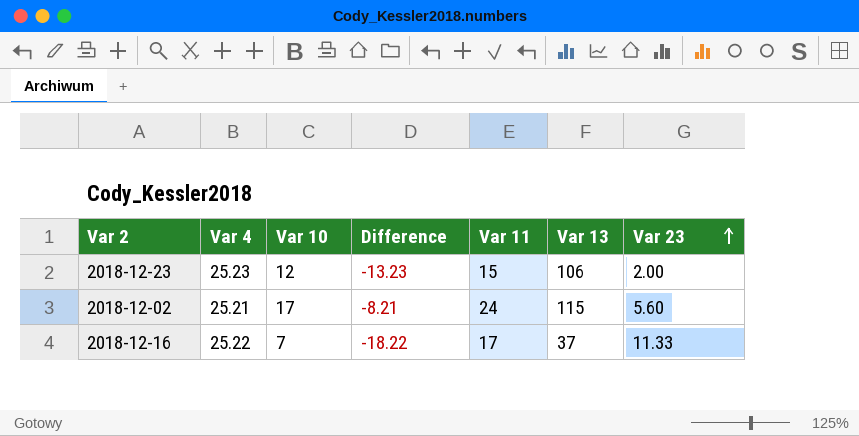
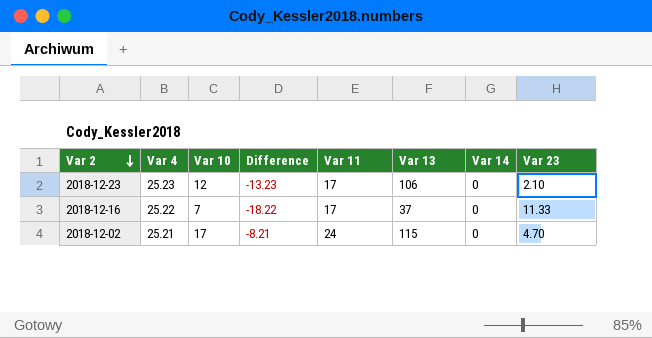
row order: Var 23 ascending -> Var 2 descending
column Var 14 | position: none -> 7
2018-12-23 | Var 11: 15 -> 17
2018-12-23 | Var 23: 2.00 -> 2.10
2018-12-02 | Var 23: 5.60 -> 4.70

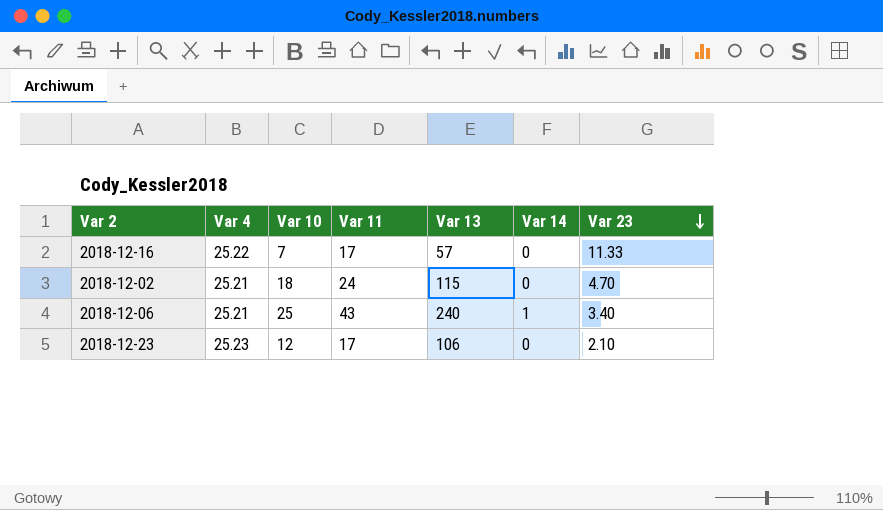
row order: Var 2 descending -> Var 23 descending
column Difference | formula: [Var 10] - [Var 4] -> none
2018-12-16 | Var 13: 37 -> 57
2018-12-02 | Var 10: 17 -> 18
row 2018-12-06: none -> 25.21 | 25 | 43 | 240 | 1 | 3.40

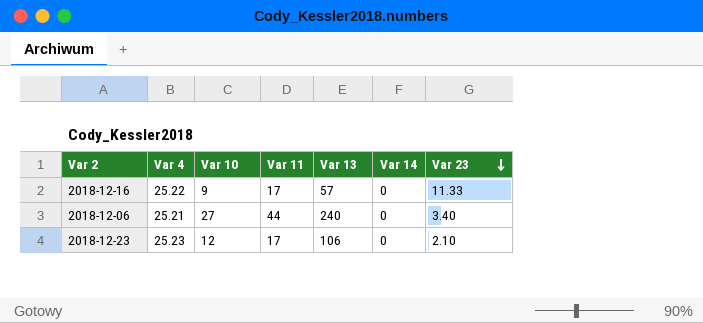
row 2018-12-02: 25.21 | 18 | 24 | 115 | 0 | 4.70 -> none
2018-12-16 | Var 10: 7 -> 9
2018-12-06 | Var 10: 25 -> 27
2018-12-06 | Var 11: 43 -> 44
2018-12-06 | Var 14: 1 -> 0

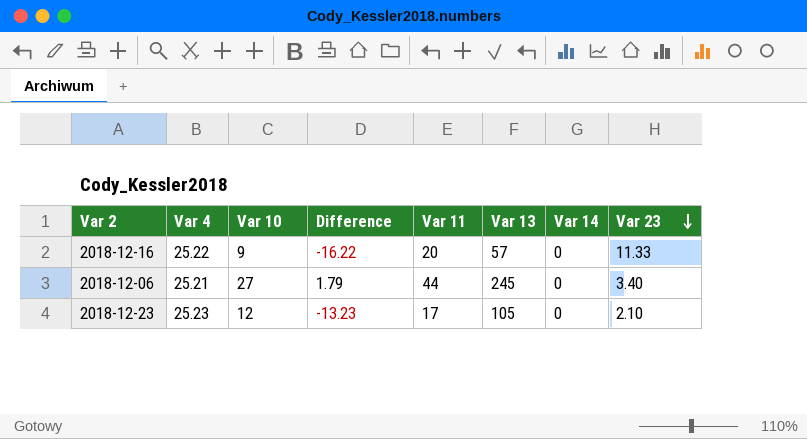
column Difference | formula: none -> [Var 10] - [Var 4]
2018-12-16 | Var 11: 17 -> 20
2018-12-06 | Var 13: 240 -> 245
2018-12-23 | Var 13: 106 -> 105

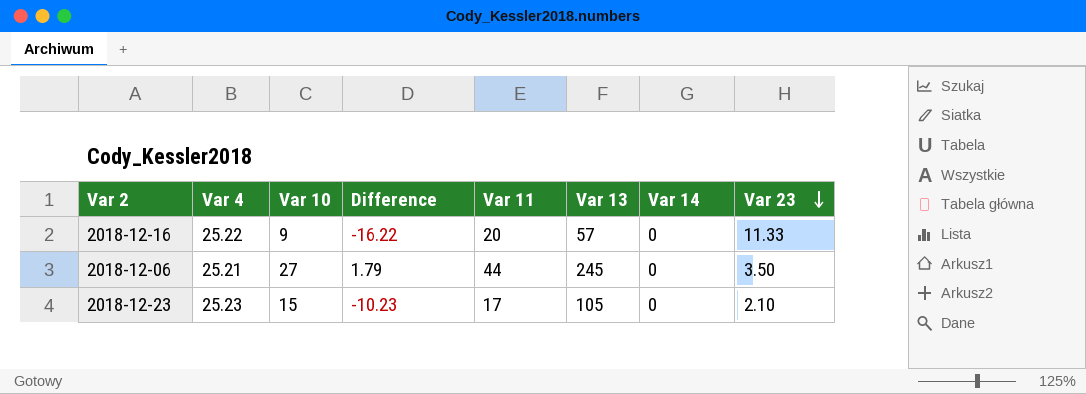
2018-12-06 | Var 23: 3.40 -> 3.50
2018-12-23 | Var 10: 12 -> 15
2018-12-23 | Difference: -13.23 -> -10.23

